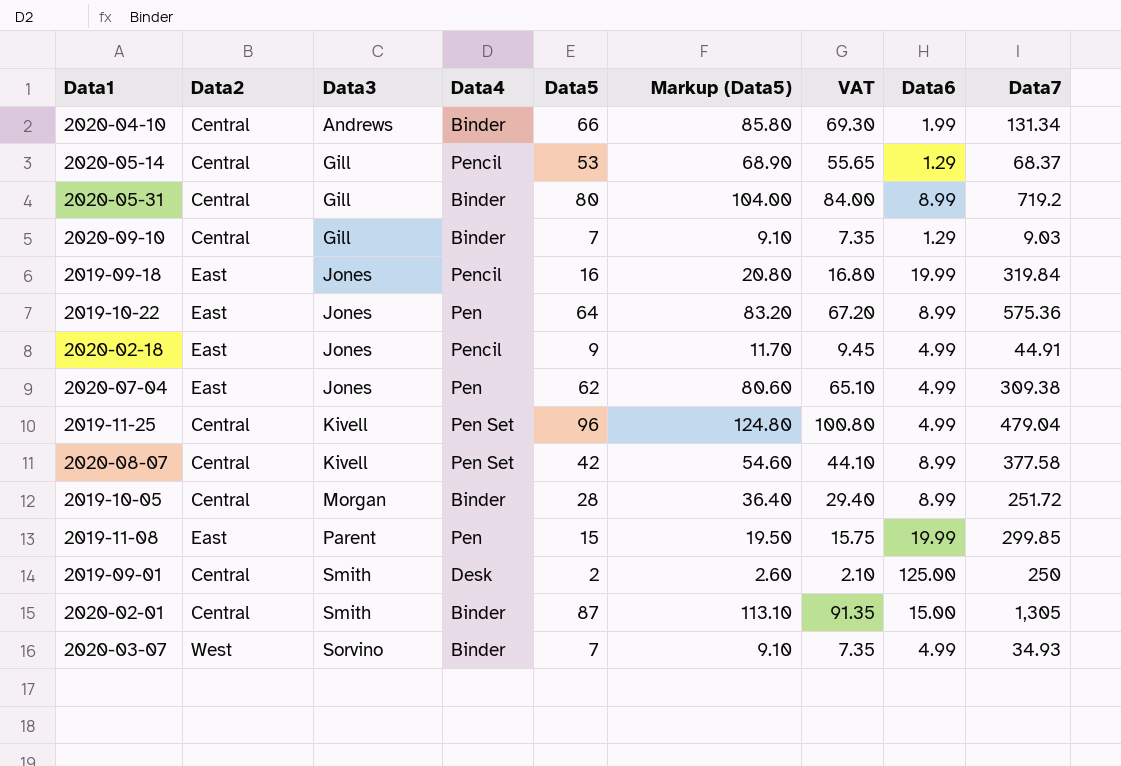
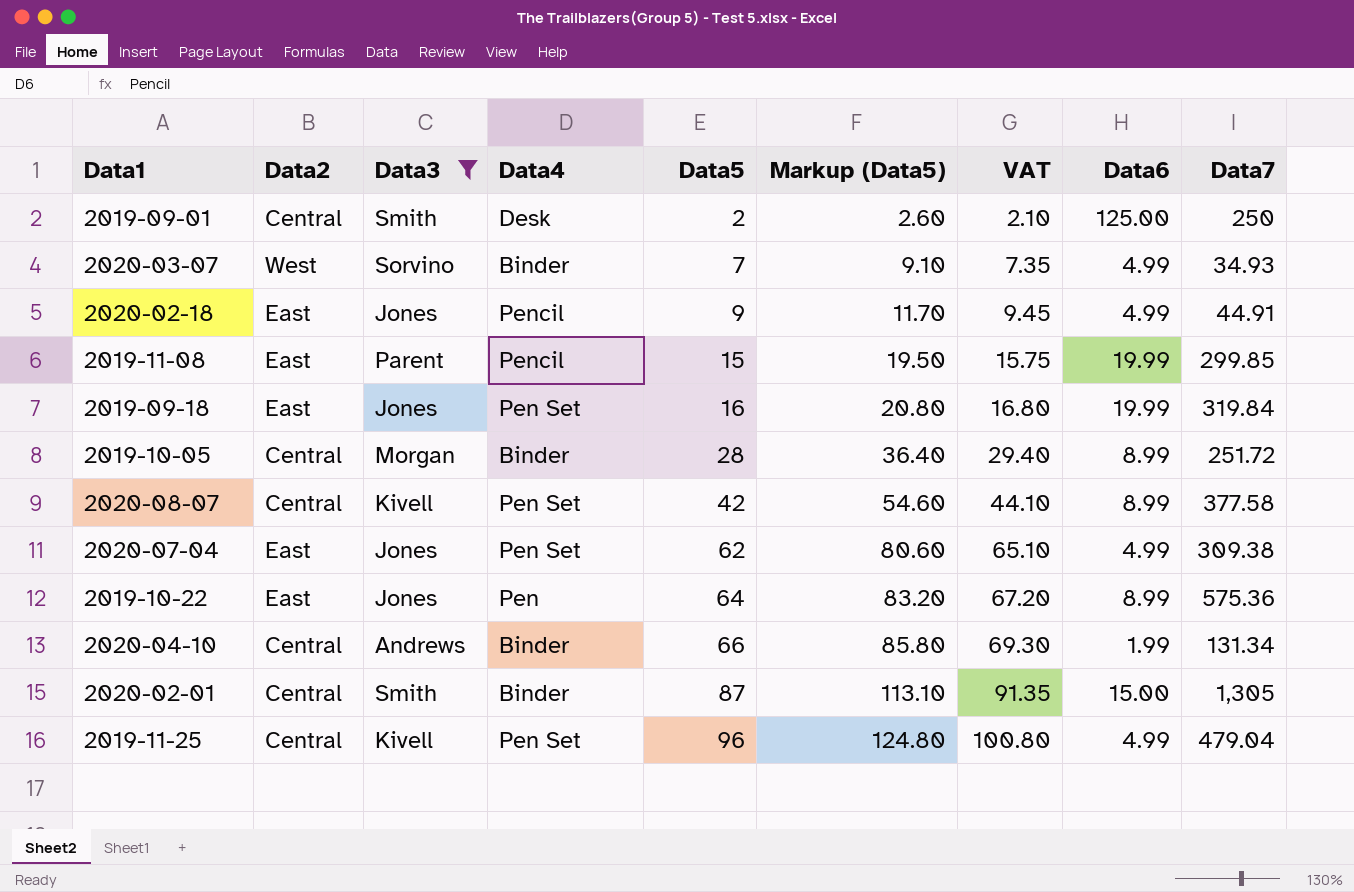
filter: none -> Data3 != Gill
row order: Data3 ascending -> Data5 ascending
2019-11-08 | Data4: Pen -> Pencil
2019-09-18 | Data4: Pencil -> Pen Set
2020-07-04 | Data4: Pen -> Pen Set

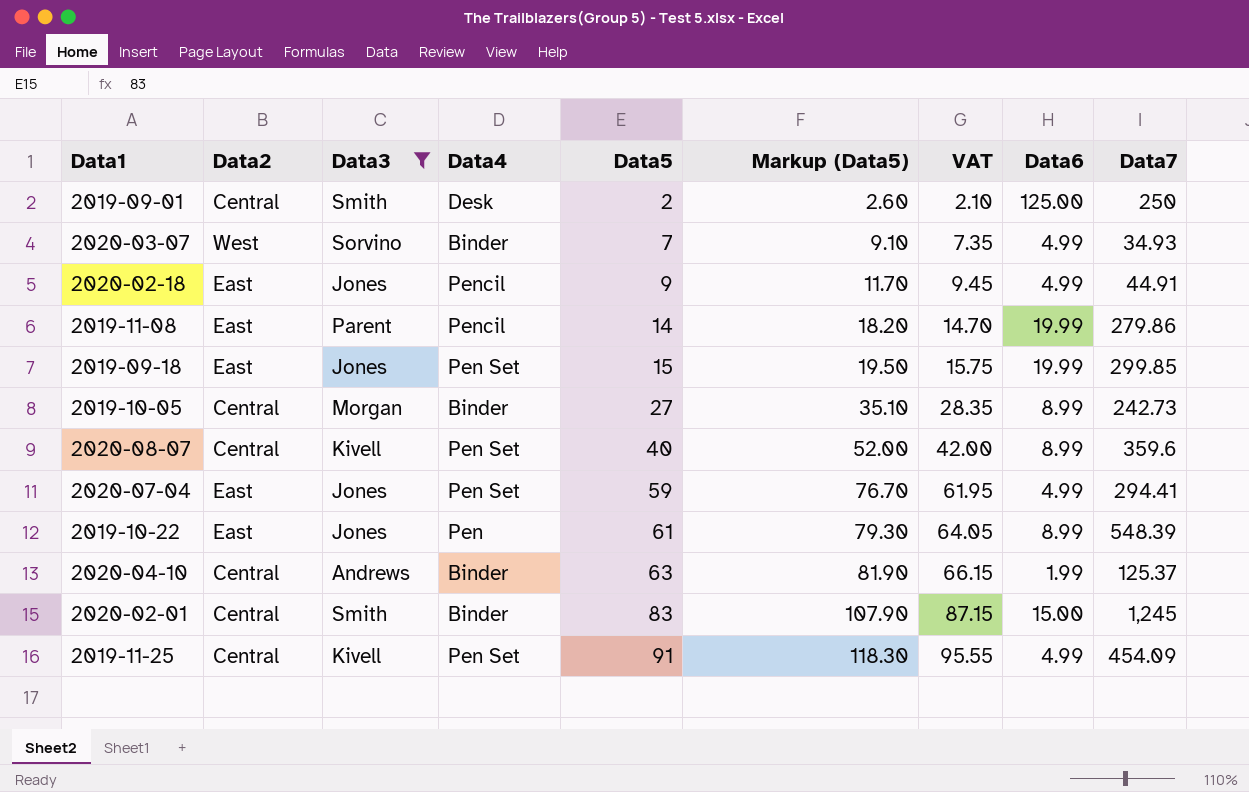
2019-11-08 | Data5: 15 -> 14
2019-11-08 | Markup (Data5): 19.50 -> 18.20
2019-11-08 | VAT: 15.75 -> 14.70
2019-11-08 | Data7: 299.85 -> 279.86
2019-09-18 | Data5: 16 -> 15
2019-09-18 | Markup (Data5): 20.80 -> 19.50
2019-09-18 | VAT: 16.80 -> 15.75
2019-09-18 | Data7: 319.84 -> 299.85
2019-10-05 | Data5: 28 -> 27
2019-10-05 | Markup (Data5): 36.40 -> 35.10
2019-10-05 | VAT: 29.40 -> 28.35
2019-10-05 | Data7: 251.72 -> 242.73
2020-08-07 | Data5: 42 -> 40
2020-08-07 | Markup (Data5): 54.60 -> 52.00
2020-08-07 | VAT: 44.10 -> 42.00
2020-08-07 | Data7: 377.58 -> 359.6
2020-07-04 | Data5: 62 -> 59
2020-07-04 | Markup (Data5): 80.60 -> 76.70
2020-07-04 | VAT: 65.10 -> 61.95
2020-07-04 | Data7: 309.38 -> 294.41
2019-10-22 | Data5: 64 -> 61
2019-10-22 | Markup (Data5): 83.20 -> 79.30
2019-10-22 | VAT: 67.20 -> 64.05
2019-10-22 | Data7: 575.36 -> 548.39
2020-04-10 | Data5: 66 -> 63
2020-04-10 | Markup (Data5): 85.80 -> 81.90
2020-04-10 | VAT: 69.30 -> 66.15
2020-04-10 | Data7: 131.34 -> 125.37
2020-02-01 | Data5: 87 -> 83
2020-02-01 | Markup (Data5): 113.10 -> 107.90
2020-02-01 | VAT: 91.35 -> 87.15
2020-02-01 | Data7: 1,305 -> 1,245
2019-11-25 | Data5: 96 -> 91
2019-11-25 | Markup (Data5): 124.80 -> 118.30
2019-11-25 | VAT: 100.80 -> 95.55
2019-11-25 | Data7: 479.04 -> 454.09

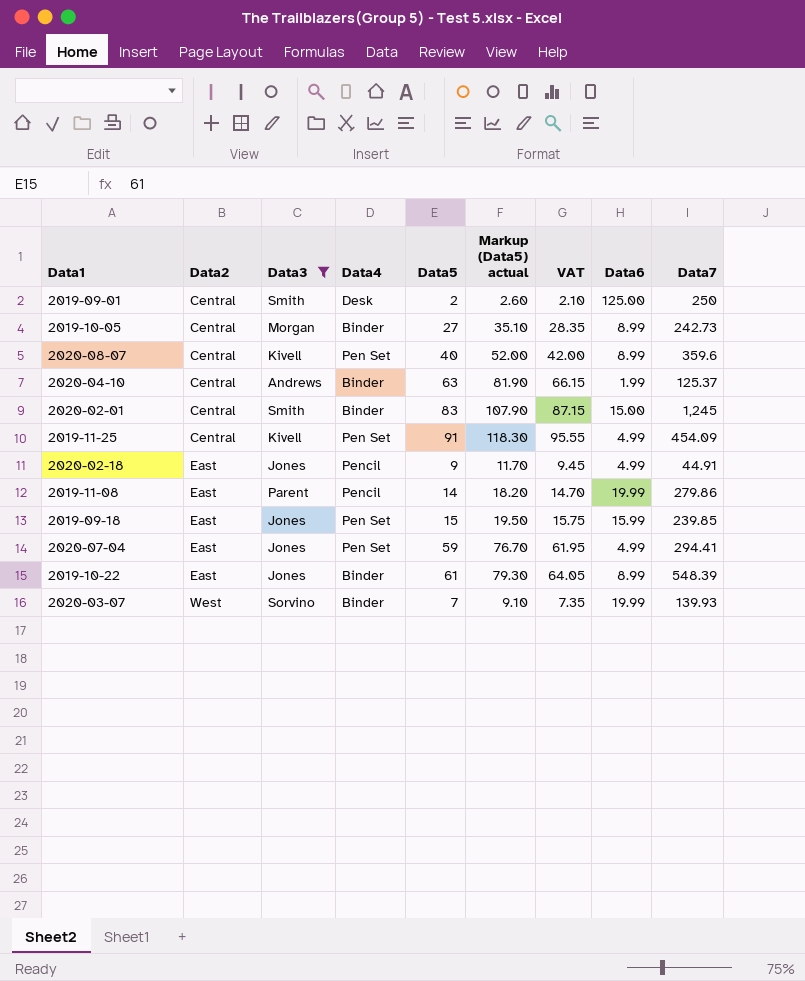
row order: Data5 ascending -> Data2 ascending
column name: Markup (Data5) -> Markup (Data5) actual
2019-09-18 | Data6: 19.99 -> 15.99
2019-09-18 | Data7: 299.85 -> 239.85
2019-10-22 | Data4: Pen -> Binder
2020-03-07 | Data6: 4.99 -> 19.99
2020-03-07 | Data7: 34.93 -> 139.93

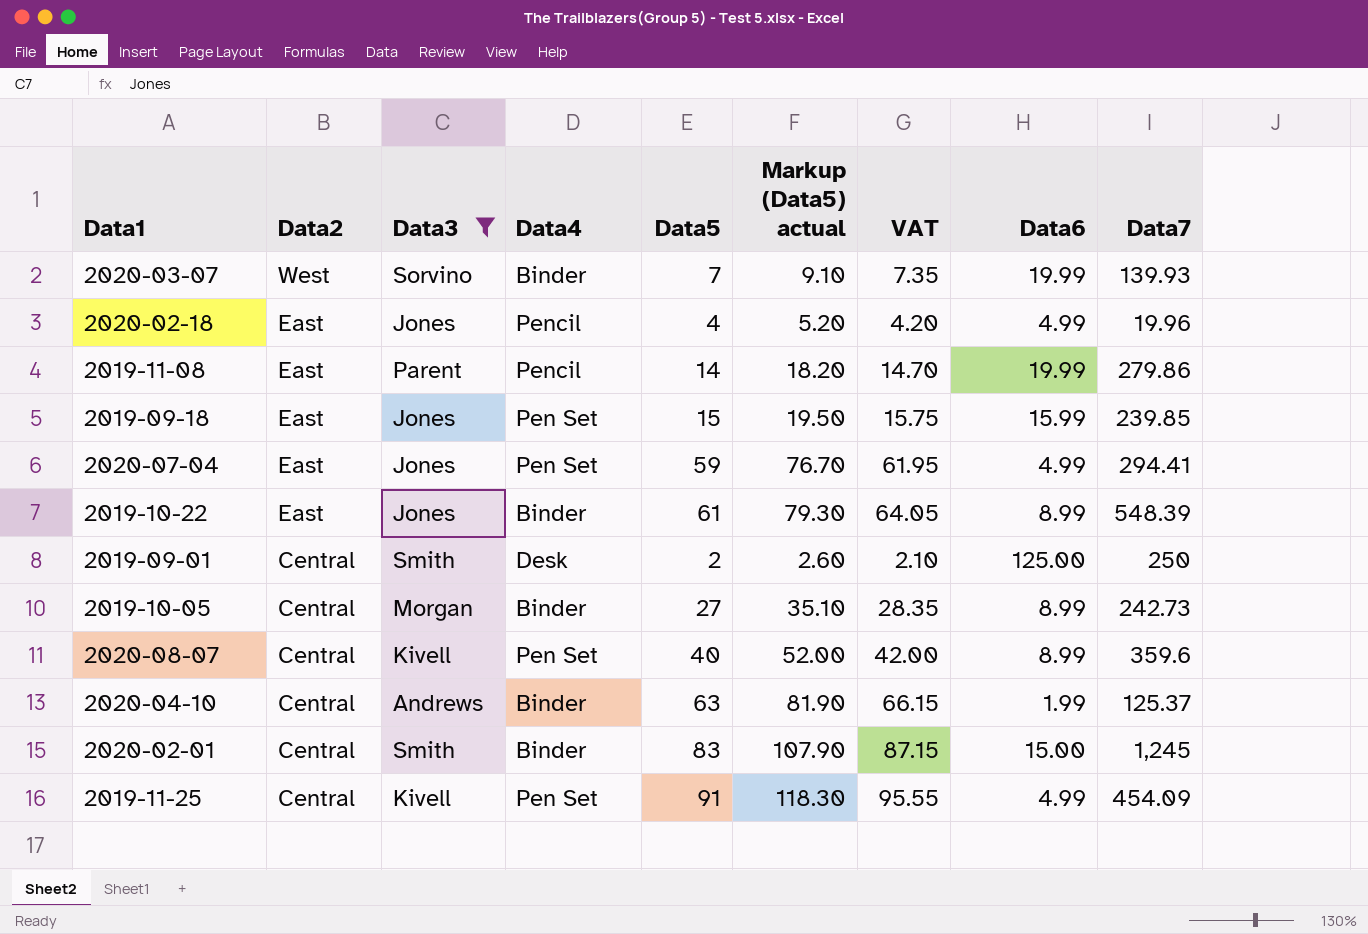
row order: Data2 ascending -> Data2 descending
2020-02-18 | Data5: 9 -> 4
2020-02-18 | Markup (Data5) actual: 11.70 -> 5.20
2020-02-18 | VAT: 9.45 -> 4.20
2020-02-18 | Data7: 44.91 -> 19.96

